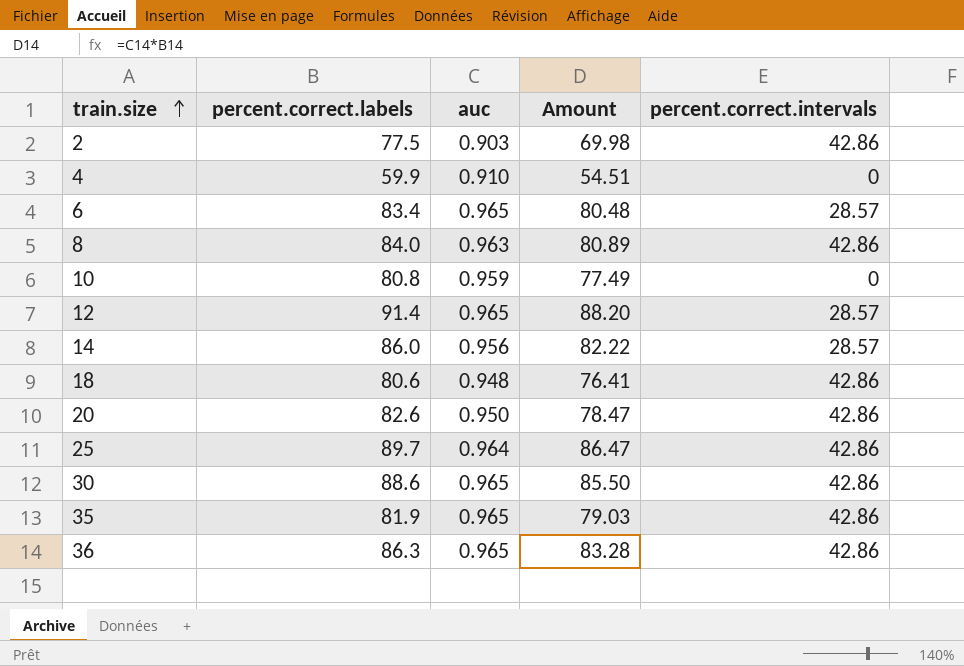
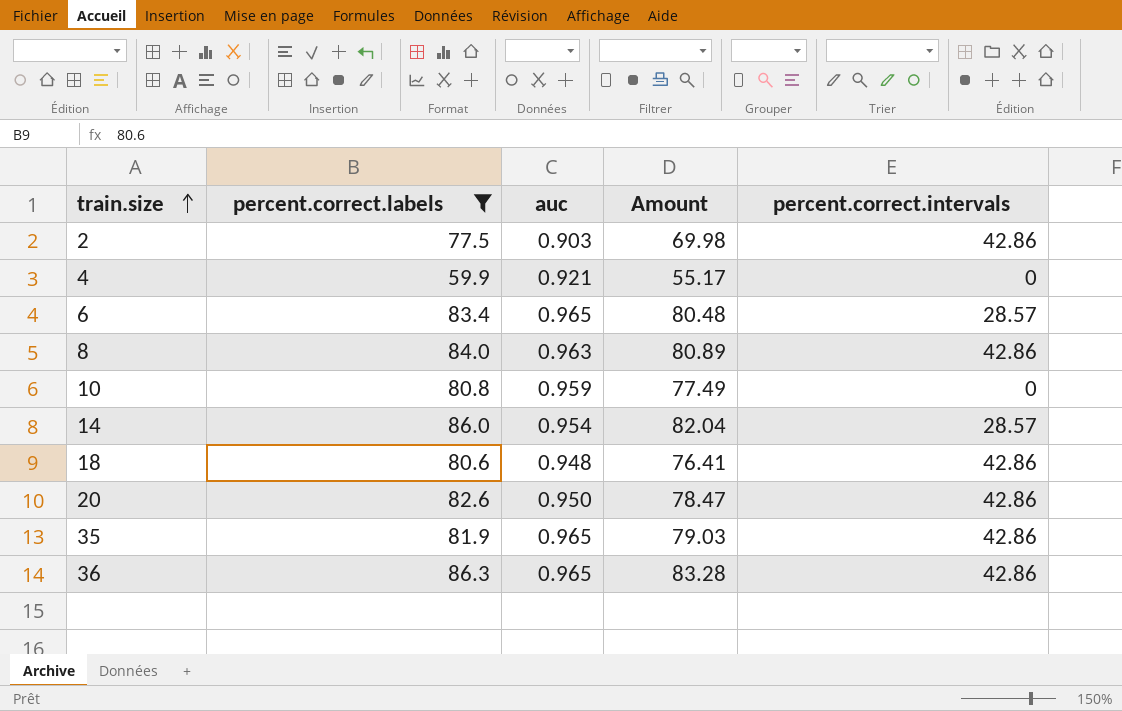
filter: none -> percent.correct.labels <= 86.3
4 | auc: 0.910 -> 0.921
4 | Amount: 54.51 -> 55.17
14 | auc: 0.956 -> 0.954
14 | Amount: 82.22 -> 82.04

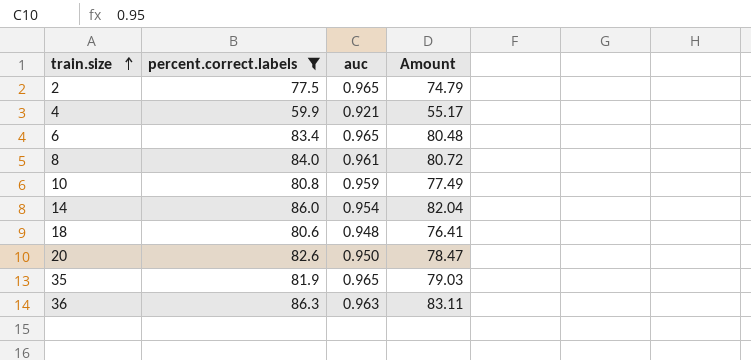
column percent.correct.intervals | position: 5 -> none
2 | auc: 0.903 -> 0.965
2 | Amount: 69.98 -> 74.79
8 | auc: 0.963 -> 0.961
8 | Amount: 80.89 -> 80.72
36 | auc: 0.965 -> 0.963
36 | Amount: 83.28 -> 83.11

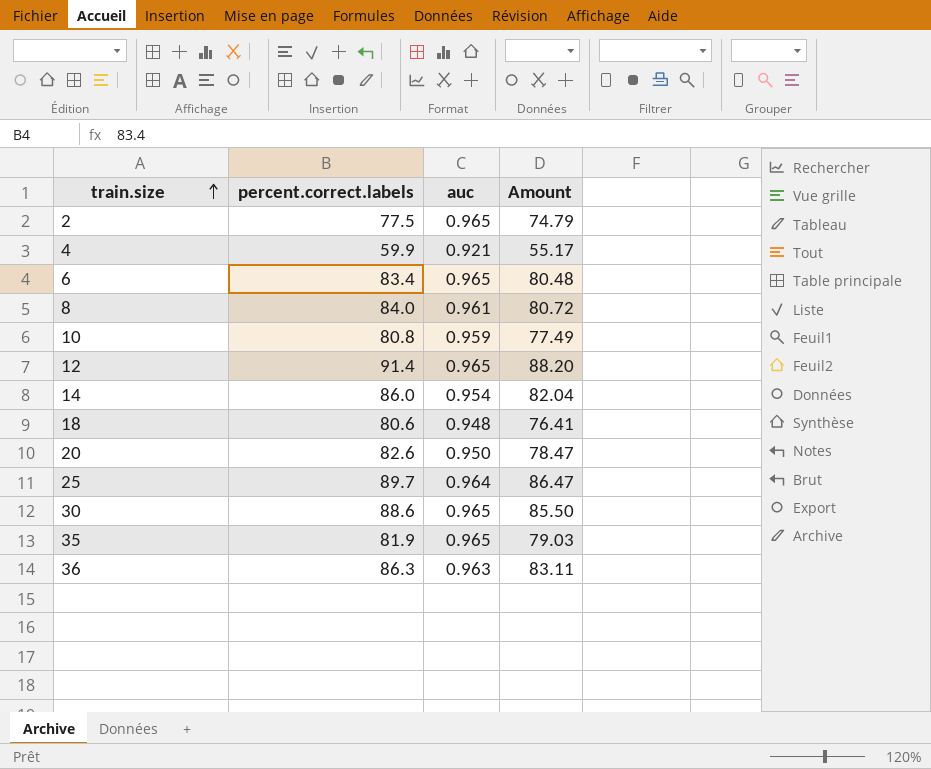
filter: percent.correct.labels <= 86.3 -> none

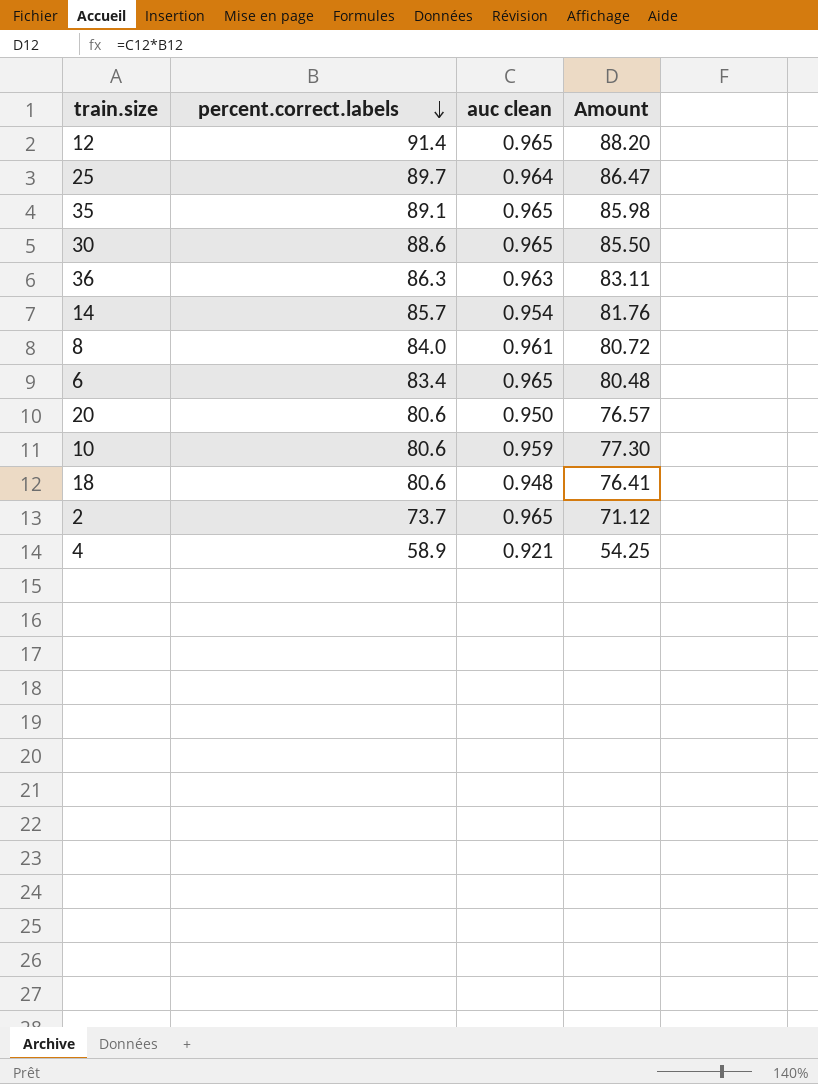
row order: train.size ascending -> percent.correct.labels descending
column name: auc -> auc clean
35 | percent.correct.labels: 81.9 -> 89.1
35 | Amount: 79.03 -> 85.98
14 | percent.correct.labels: 86.0 -> 85.7
14 | Amount: 82.04 -> 81.76
20 | percent.correct.labels: 82.6 -> 80.6
20 | Amount: 78.47 -> 76.57
10 | percent.correct.labels: 80.8 -> 80.6
10 | Amount: 77.49 -> 77.30
2 | percent.correct.labels: 77.5 -> 73.7
2 | Amount: 74.79 -> 71.12
4 | percent.correct.labels: 59.9 -> 58.9
4 | Amount: 55.17 -> 54.25

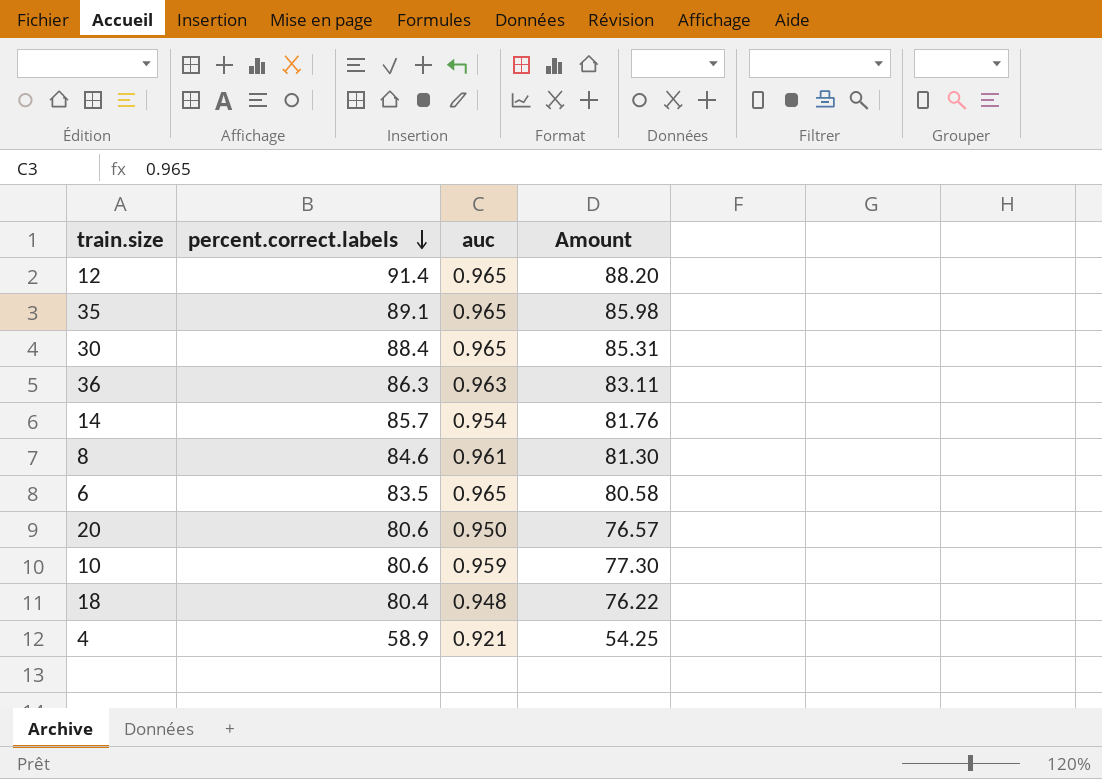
column name: auc clean -> auc
row 25: 89.7 | 0.964 | 86.47 -> none
row 2: 73.7 | 0.965 | 71.12 -> none
30 | percent.correct.labels: 88.6 -> 88.4
30 | Amount: 85.50 -> 85.31
8 | percent.correct.labels: 84.0 -> 84.6
8 | Amount: 80.72 -> 81.30
6 | percent.correct.labels: 83.4 -> 83.5
6 | Amount: 80.48 -> 80.58
18 | percent.correct.labels: 80.6 -> 80.4
18 | Amount: 76.41 -> 76.22

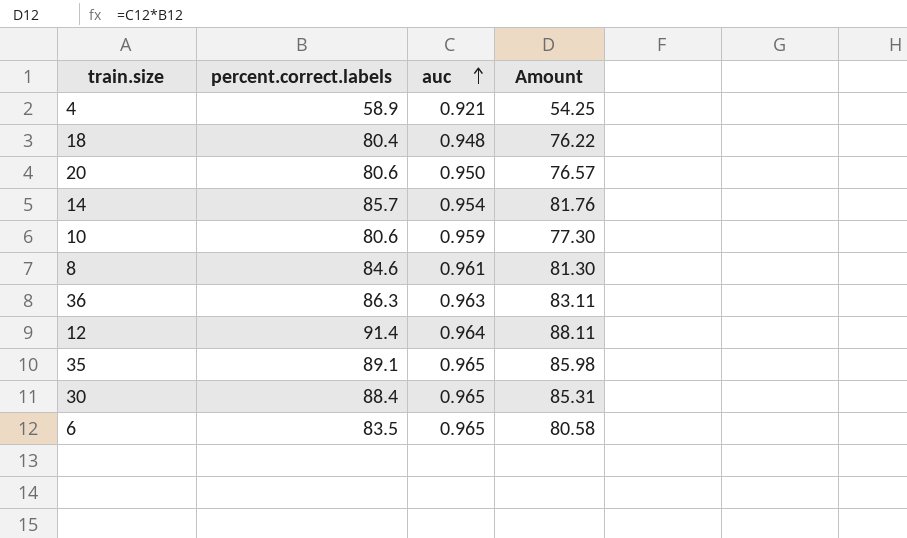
row order: percent.correct.labels descending -> auc ascending
12 | auc: 0.965 -> 0.964
12 | Amount: 88.20 -> 88.11

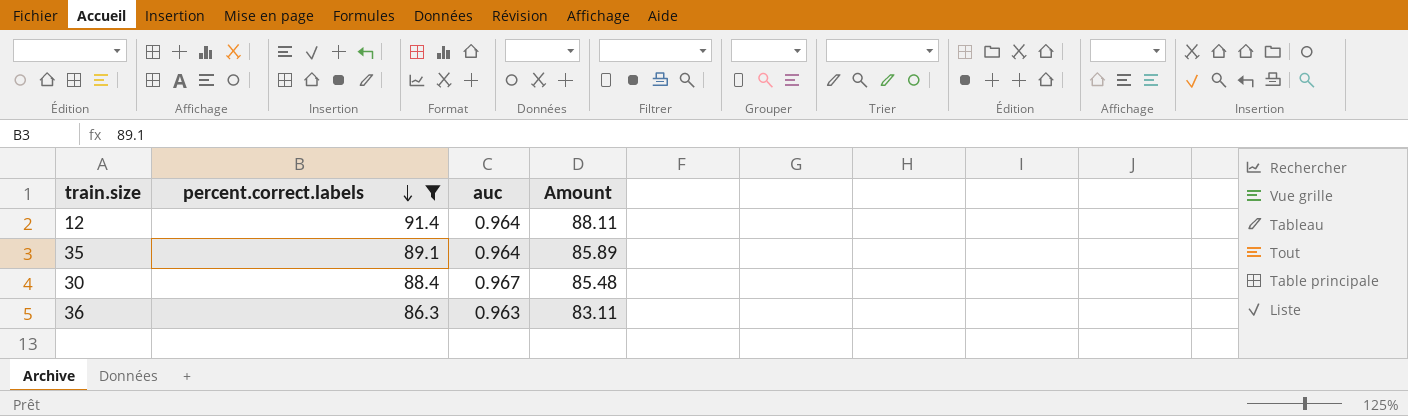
filter: none -> percent.correct.labels >= 86.3
row order: auc ascending -> percent.correct.labels descending
35 | auc: 0.965 -> 0.964
35 | Amount: 85.98 -> 85.89
30 | auc: 0.965 -> 0.967
30 | Amount: 85.31 -> 85.48

